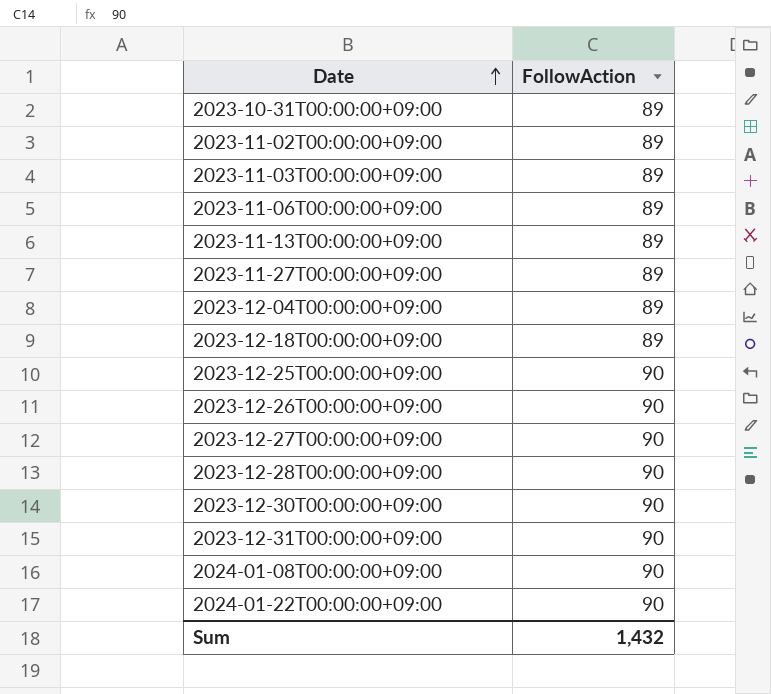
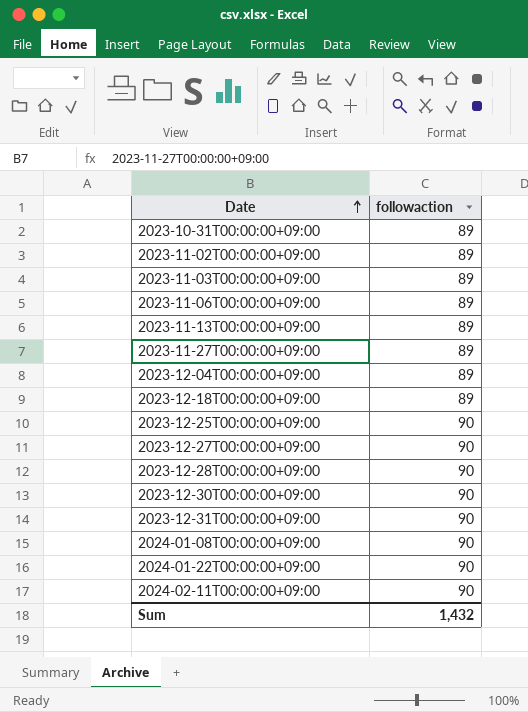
column name: FollowAction -> followaction
row 2023-12-26T00:00:00+09:00: 90 -> none
row 2024-02-11T00:00:00+09:00: none -> 90

